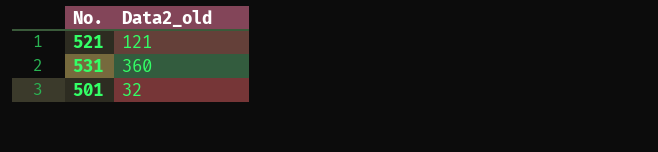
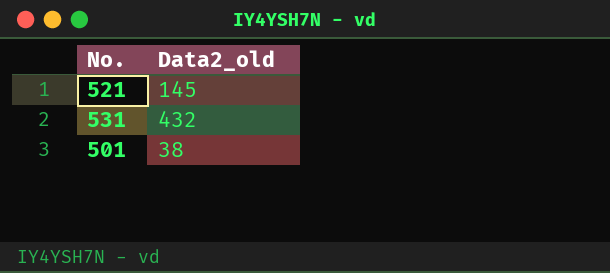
521 | Data2_old: 121 -> 145
531 | Data2_old: 360 -> 432
501 | Data2_old: 32 -> 38

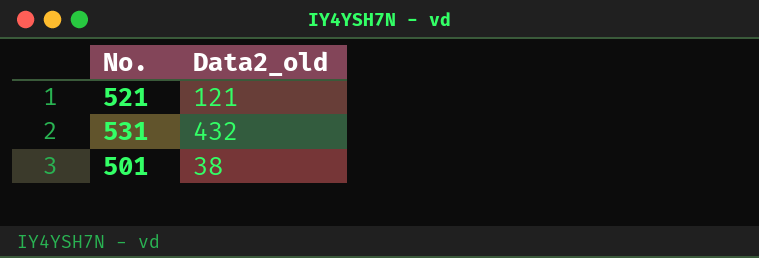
521 | Data2_old: 145 -> 121

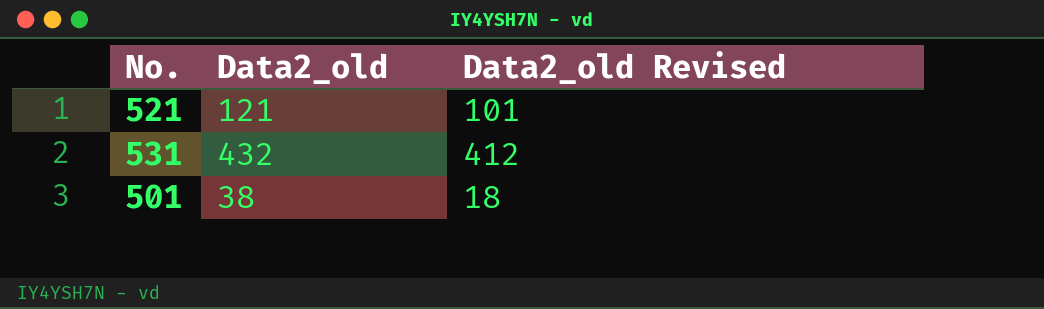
column Data2_old Revised | formula: none -> [Data2_old] - 20

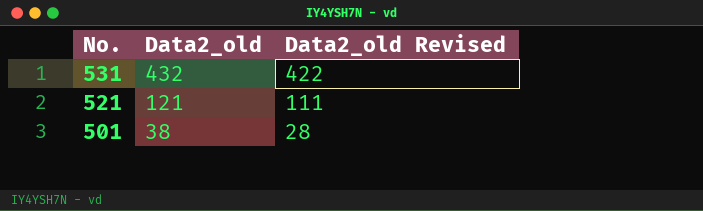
row order: none -> No. descending
column Data2_old Revised | formula: [Data2_old] - 20 -> [Data2_old] - 10

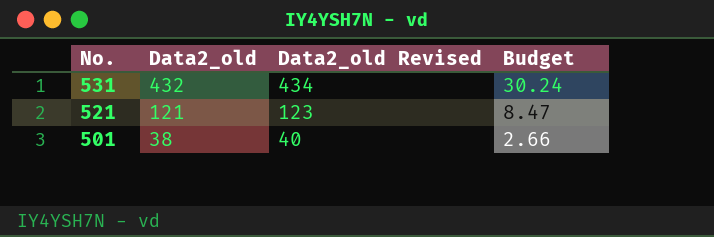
column Data2_old Revised | formula: [Data2_old] - 10 -> [Data2_old] + 2
column Budget | formula: none -> [Data2_old] * 0.07

